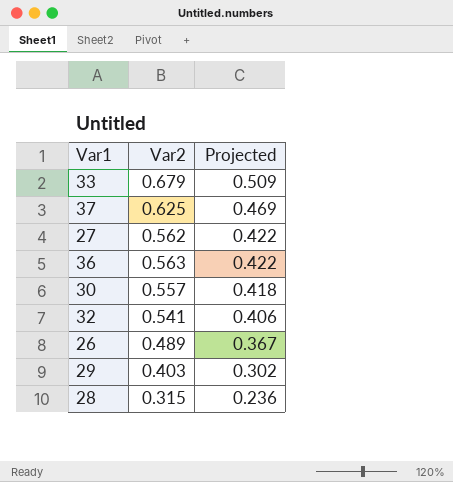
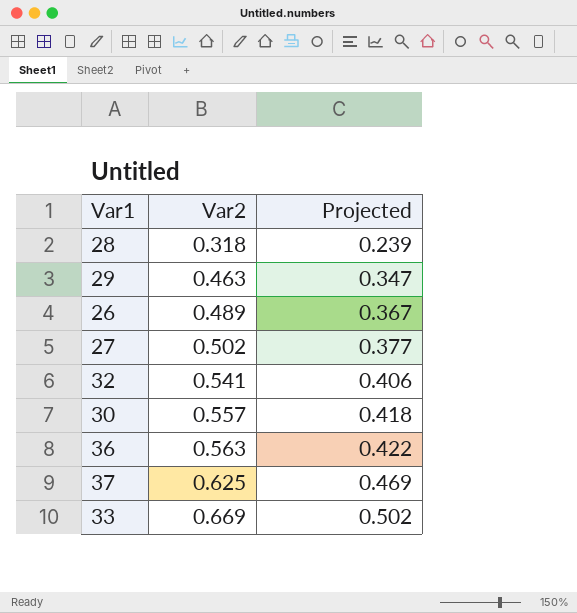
row order: Projected descending -> Var2 ascending
28 | Var2: 0.315 -> 0.318
28 | Projected: 0.236 -> 0.239
29 | Var2: 0.403 -> 0.463
29 | Projected: 0.302 -> 0.347
27 | Var2: 0.562 -> 0.502
27 | Projected: 0.422 -> 0.377
33 | Var2: 0.679 -> 0.669
33 | Projected: 0.509 -> 0.502

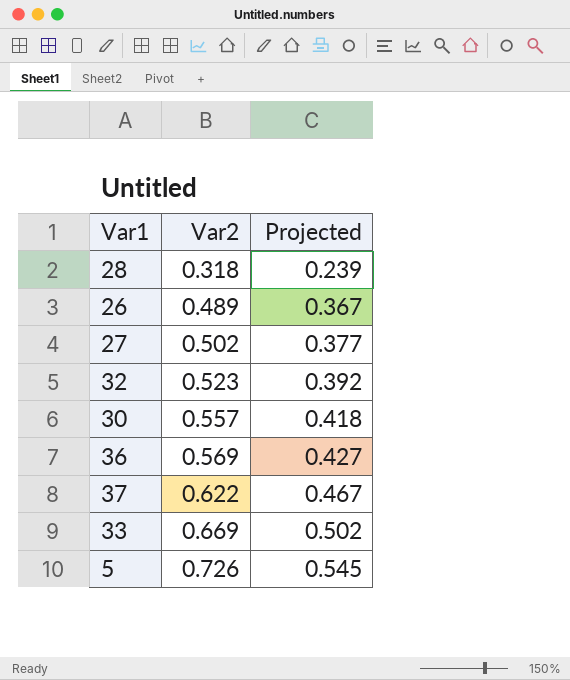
row 29: 0.463 | 0.347 -> none
32 | Var2: 0.541 -> 0.523
32 | Projected: 0.406 -> 0.392
36 | Var2: 0.563 -> 0.569
36 | Projected: 0.422 -> 0.427
37 | Var2: 0.625 -> 0.622
37 | Projected: 0.469 -> 0.467
row 5: none -> 0.726 | 0.545

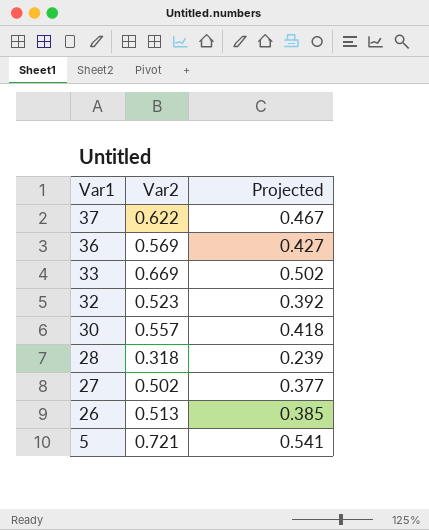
row order: Var2 ascending -> Var1 descending
26 | Var2: 0.489 -> 0.513
26 | Projected: 0.367 -> 0.385
5 | Var2: 0.726 -> 0.721
5 | Projected: 0.545 -> 0.541

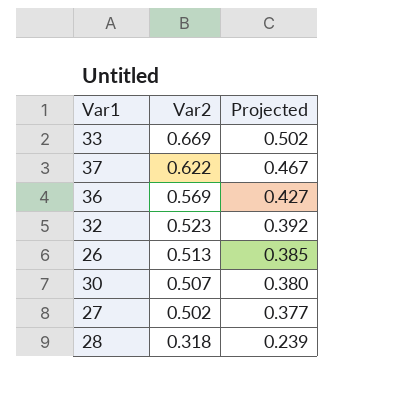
row order: Var1 descending -> Var2 descending
row 5: 0.721 | 0.541 -> none
30 | Var2: 0.557 -> 0.507
30 | Projected: 0.418 -> 0.380

